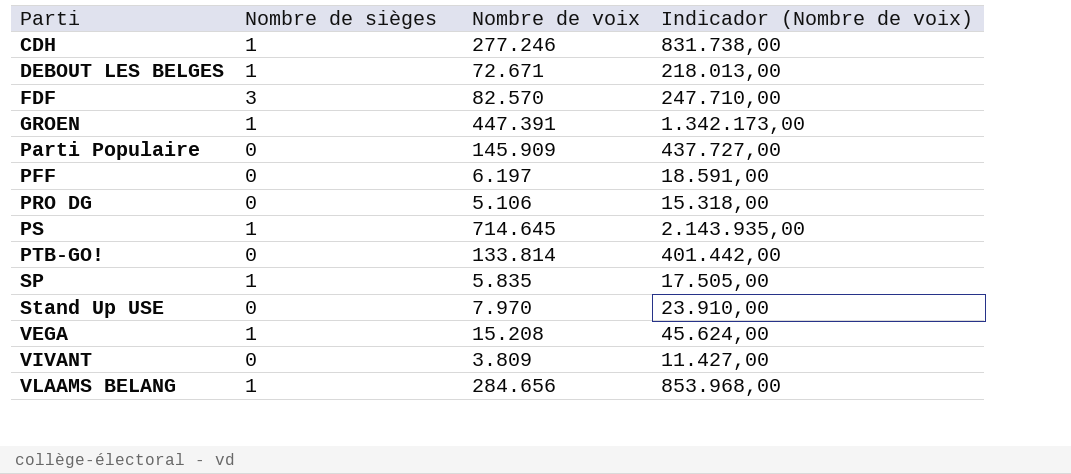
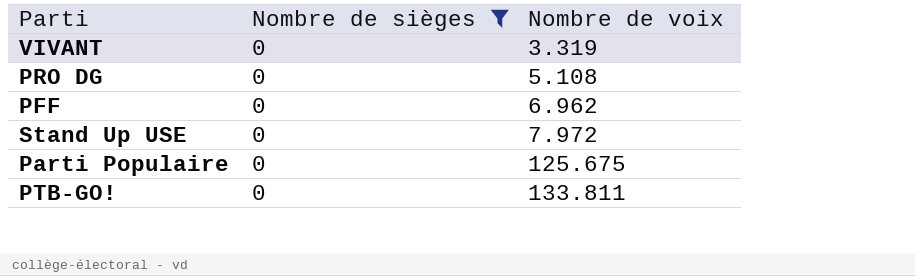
filter: none -> Nombre de sièges = 0
row order: Parti ascending -> Nombre de voix ascending
column Indicador (Nombre de voix) | formula: [Nombre de voix] * 3 -> none
VIVANT | Nombre de voix: 3.809 -> 3.319
PRO DG | Nombre de voix: 5.106 -> 5.108
PFF | Nombre de voix: 6.197 -> 6.962
Stand Up USE | Nombre de voix: 7.970 -> 7.972
Parti Populaire | Nombre de voix: 145.909 -> 125.675
PTB-GO! | Nombre de voix: 133.814 -> 133.811

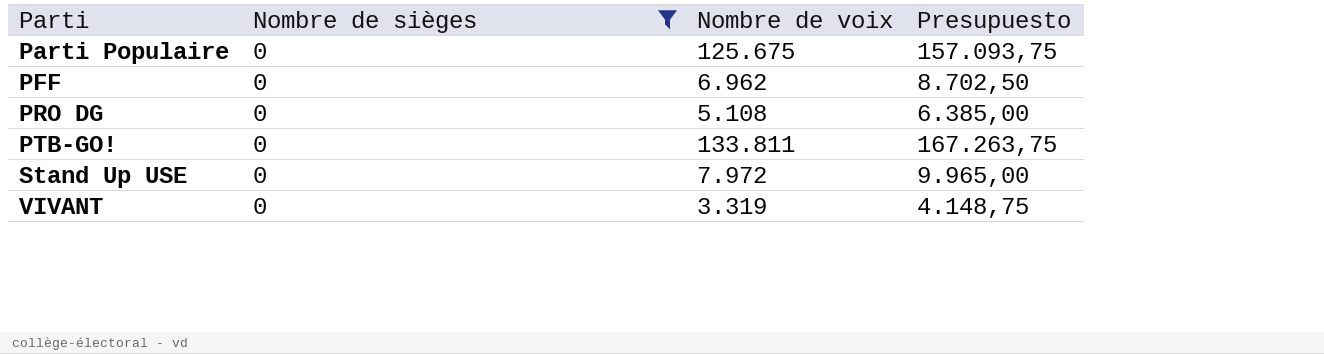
row order: Nombre de voix ascending -> Parti ascending
column Presupuesto | formula: none -> [Nombre de voix] * 1,25

